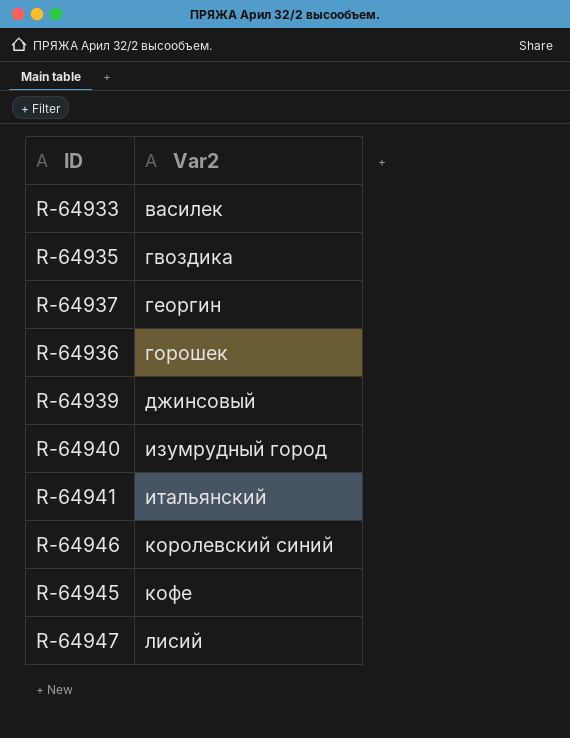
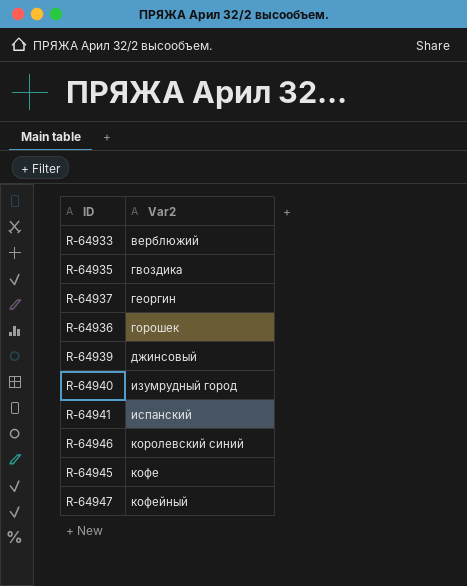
R-64933 | Var2: василек -> верблюжий
R-64941 | Var2: итальянский -> испанский
R-64947 | Var2: лисий -> кофейный

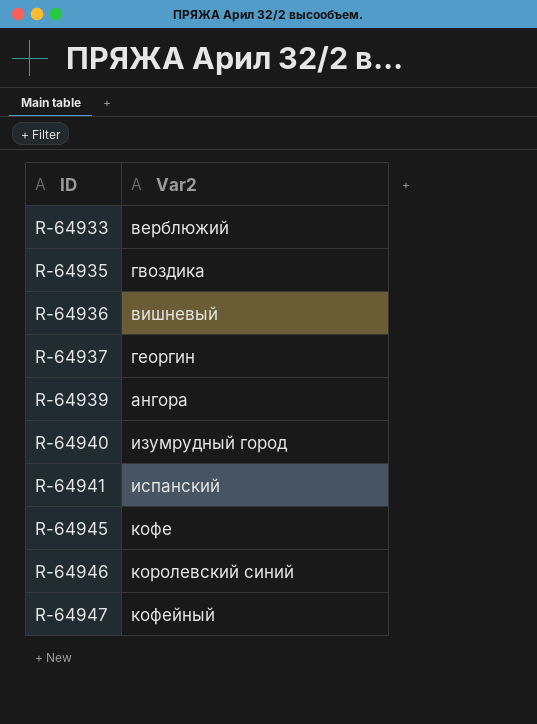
row order: Var2 ascending -> ID ascending
R-64936 | Var2: горошек -> вишневый
R-64939 | Var2: джинсовый -> ангора

